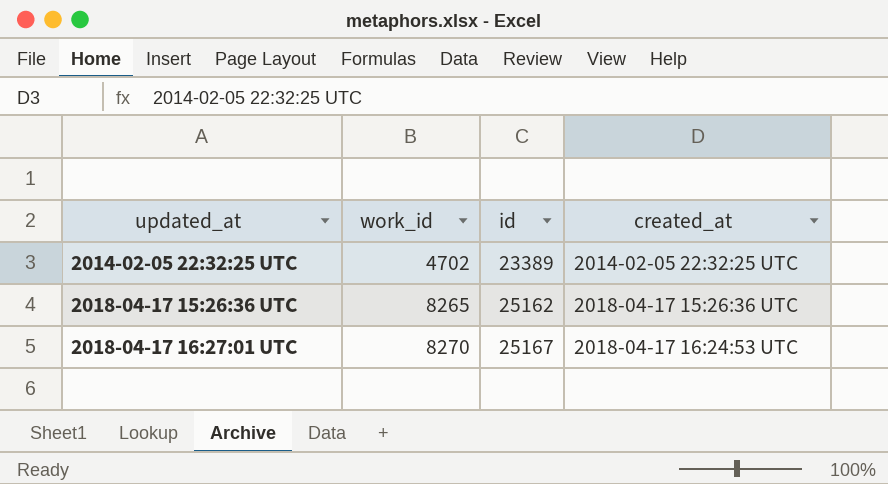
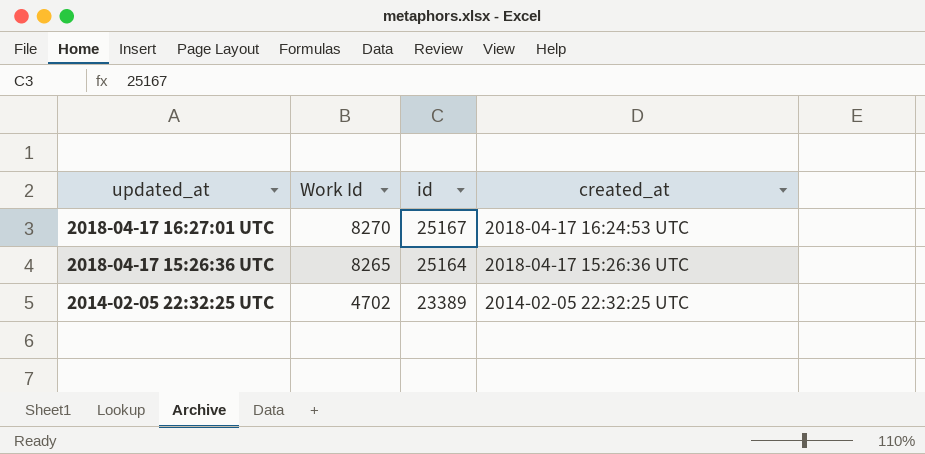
row order: updated_at ascending -> updated_at descending
column name: work_id -> Work Id
2018-04-17 15:26:36 UTC | id: 25162 -> 25164

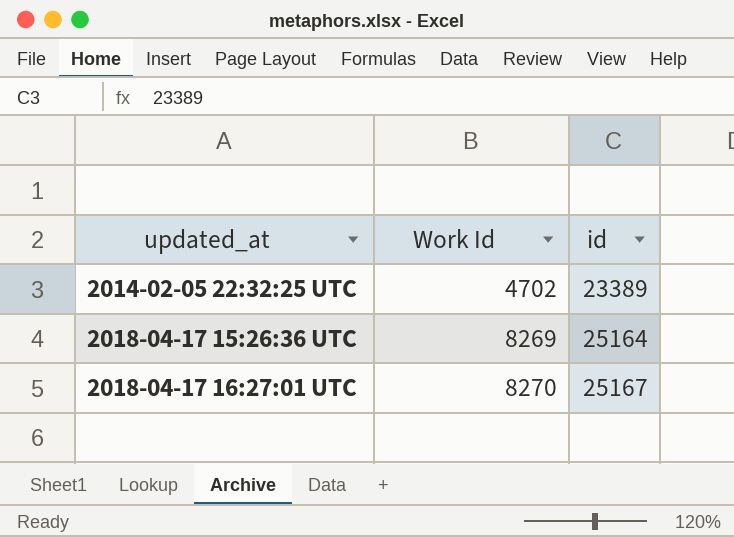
row order: updated_at descending -> updated_at ascending
column created_at | position: 4 -> none
2018-04-17 15:26:36 UTC | Work Id: 8265 -> 8269

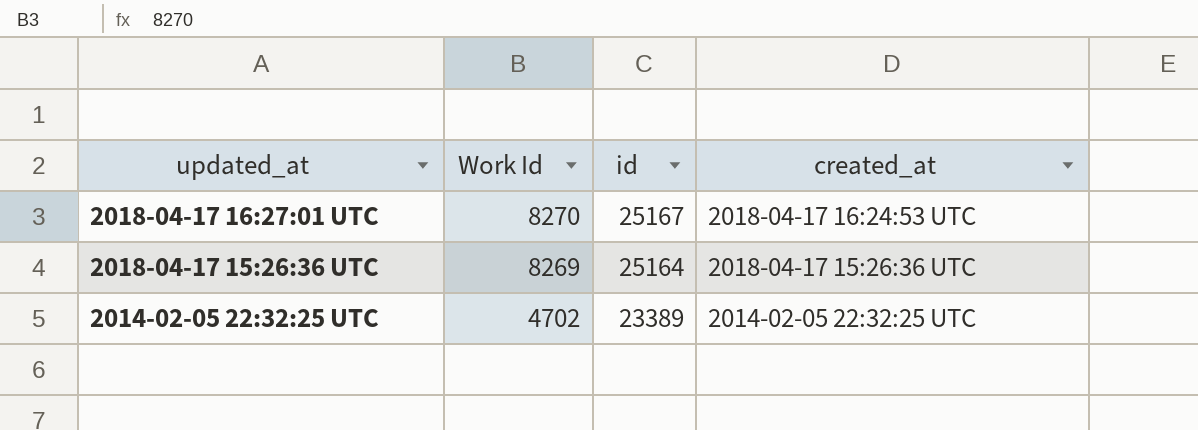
row order: updated_at ascending -> updated_at descending
column created_at | position: none -> 4

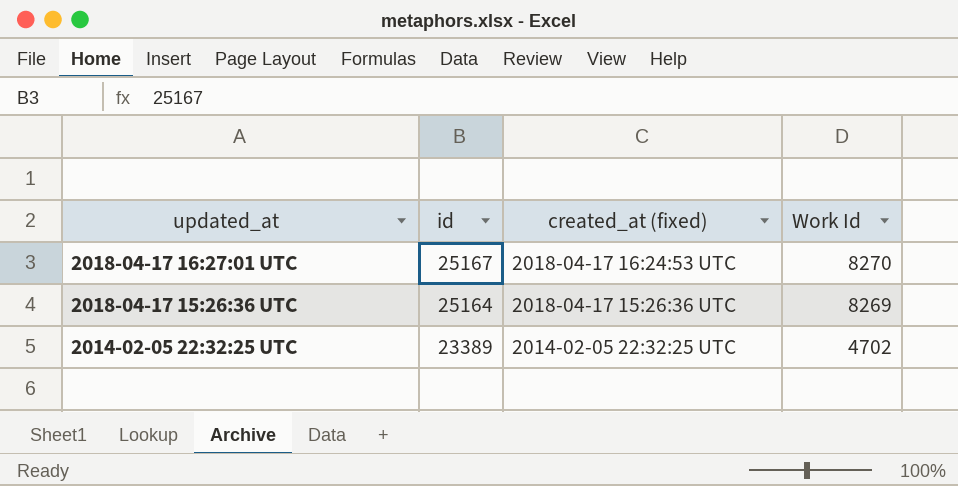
column name: created_at -> created_at (fixed)
column Work Id | position: 2 -> 4

